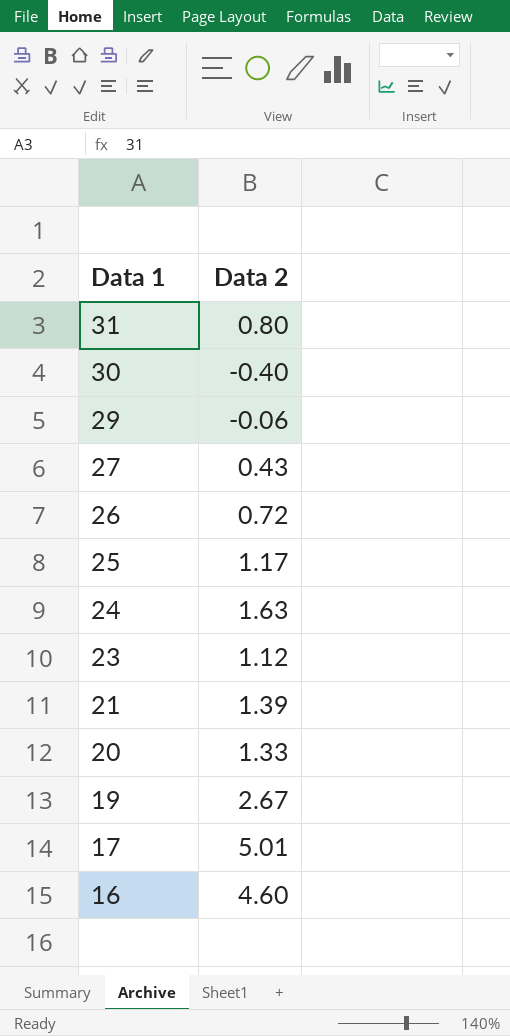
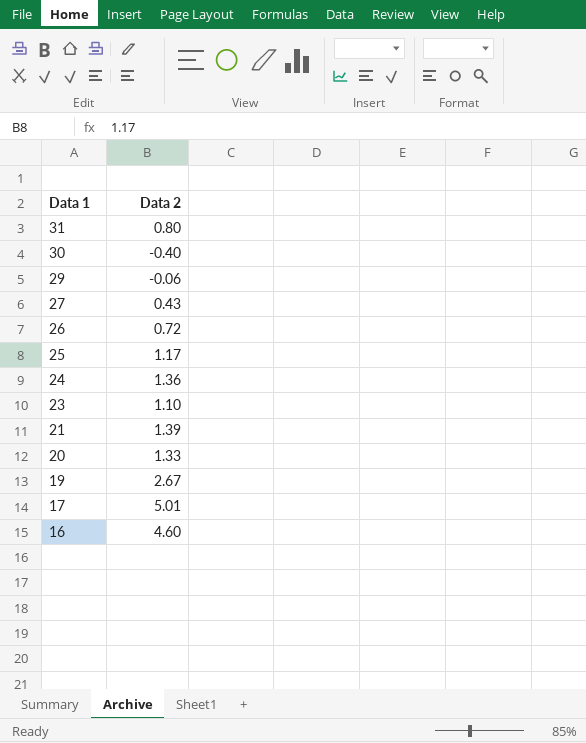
24 | Data 2: 1.63 -> 1.36
23 | Data 2: 1.12 -> 1.10

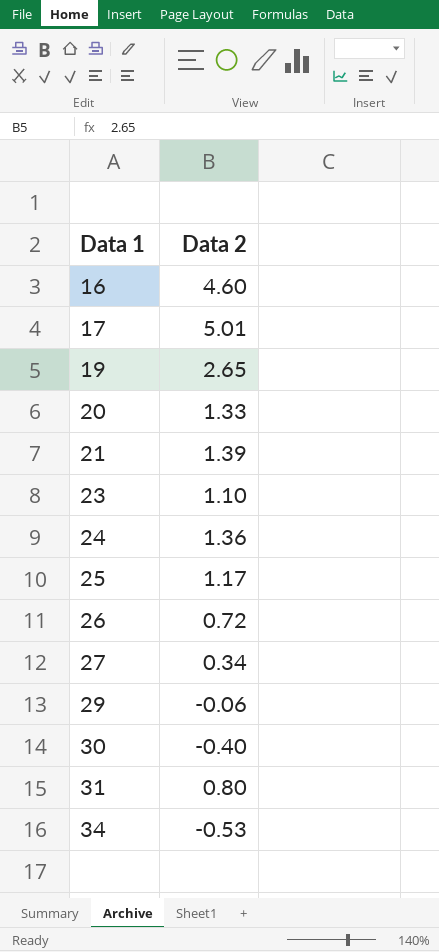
row order: Data 1 descending -> Data 1 ascending
19 | Data 2: 2.67 -> 2.65
27 | Data 2: 0.43 -> 0.34
row 34: none -> -0.53

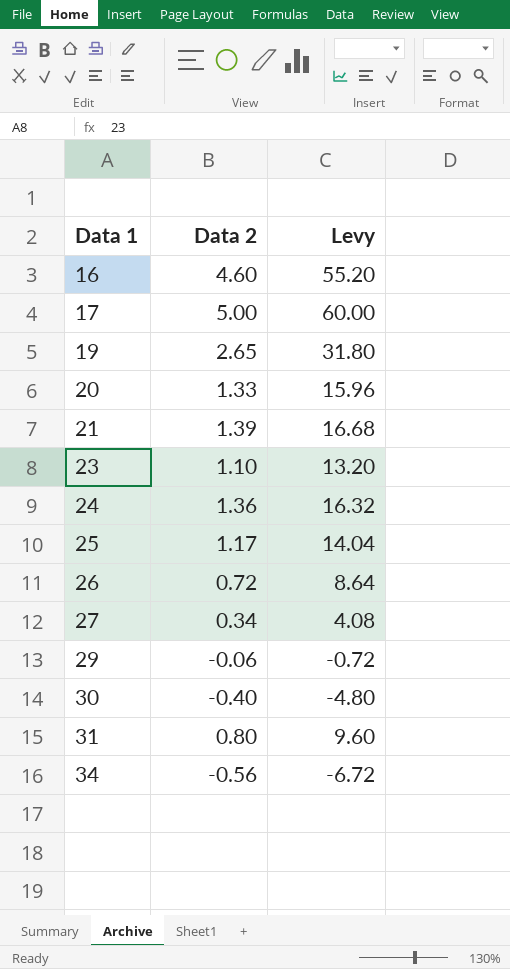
column Levy | formula: none -> [Data 2] * 12
17 | Data 2: 5.01 -> 5.00
34 | Data 2: -0.53 -> -0.56

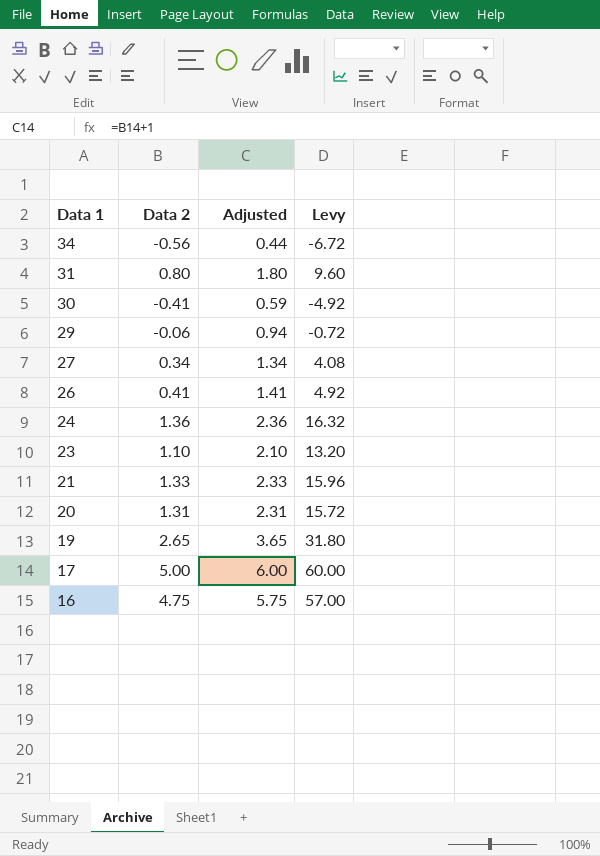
row order: Data 1 ascending -> Data 1 descending
column Adjusted | formula: none -> [Data 2] + 1
row 25: 1.17 | 14.04 -> none
30 | Data 2: -0.40 -> -0.41
30 | Levy: -4.80 -> -4.92
26 | Data 2: 0.72 -> 0.41
26 | Levy: 8.64 -> 4.92
21 | Data 2: 1.39 -> 1.33
21 | Levy: 16.68 -> 15.96
20 | Data 2: 1.33 -> 1.31
20 | Levy: 15.96 -> 15.72
16 | Data 2: 4.60 -> 4.75
16 | Levy: 55.20 -> 57.00

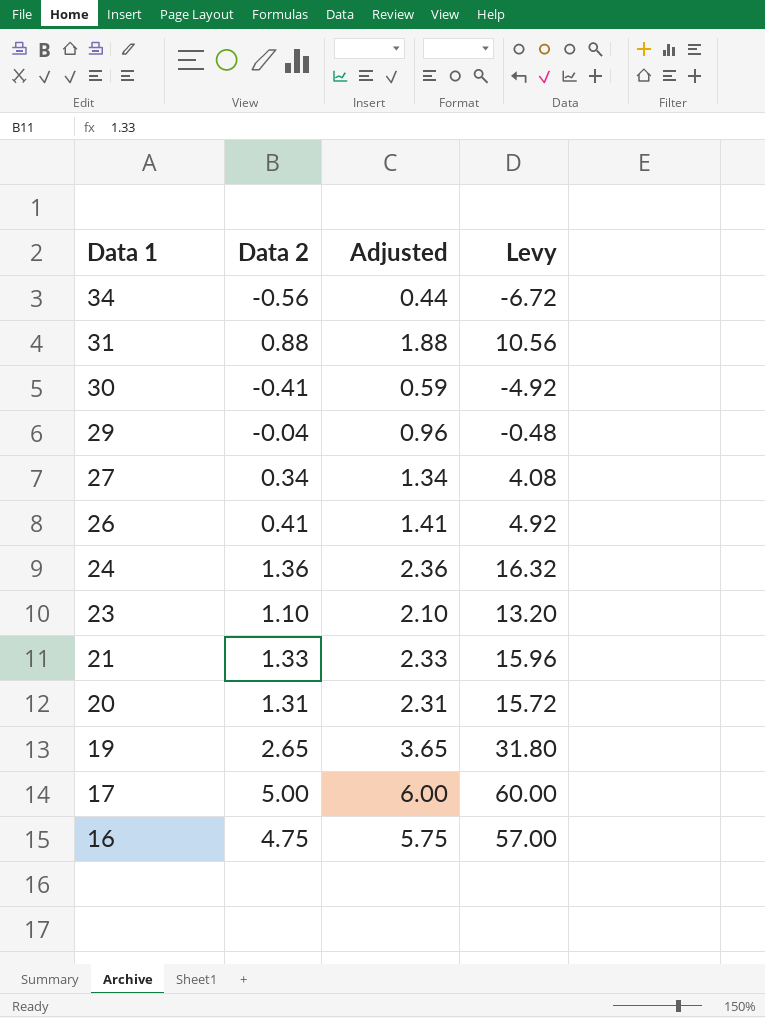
31 | Data 2: 0.80 -> 0.88
31 | Adjusted: 1.80 -> 1.88
31 | Levy: 9.60 -> 10.56
29 | Data 2: -0.06 -> -0.04
29 | Adjusted: 0.94 -> 0.96
29 | Levy: -0.72 -> -0.48

